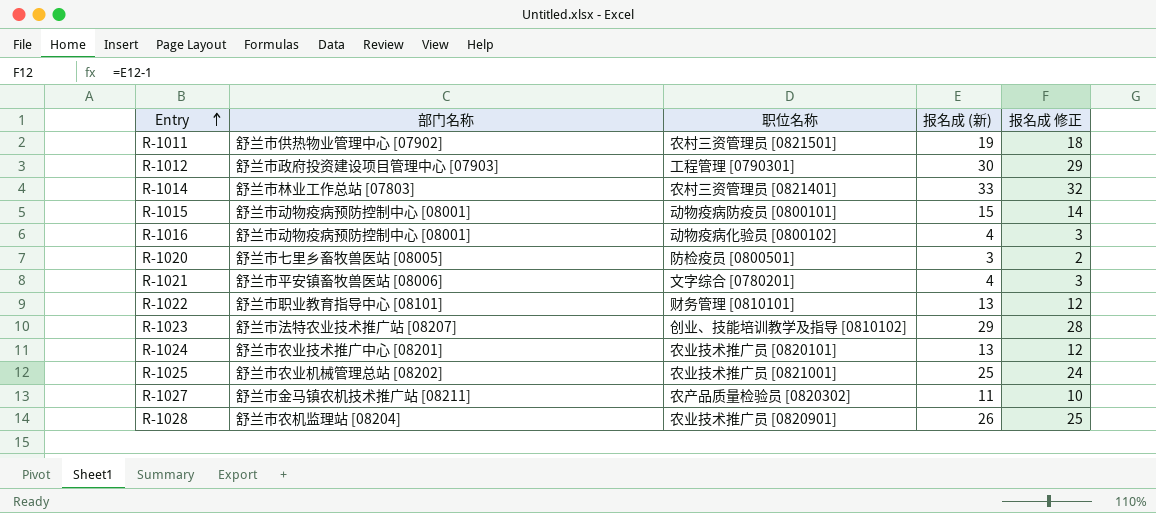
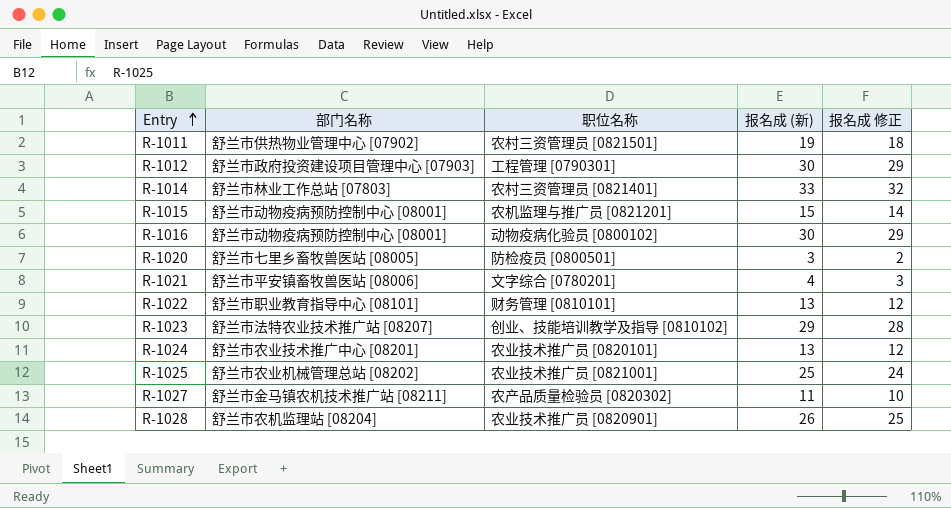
R-1015 | 职位名称: 动物疫病防疫员 [0800101] -> 农机监理与推广员 [0821201]
R-1016 | 报名成 (新): 4 -> 30
R-1016 | 报名成 修正: 3 -> 29

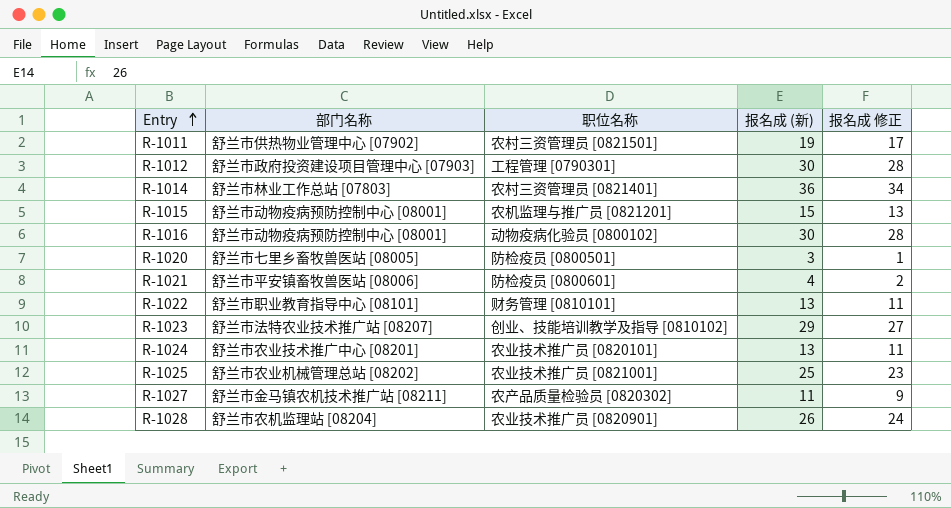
column 报名成 修正 | formula: [报名成 (新)] - 1 -> [报名成 (新)] - 2
R-1014 | 报名成 (新): 33 -> 36
R-1021 | 职位名称: 文字综合 [0780201] -> 防检疫员 [0800601]

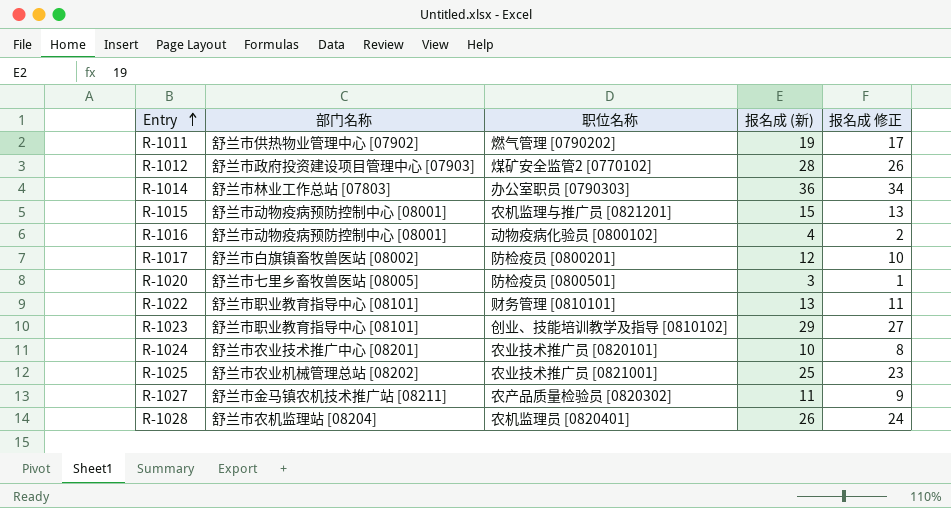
row R-1021: 舒兰市平安镇畜牧兽医站 [08006] | 防检疫员 [0800601] | 4 | 2 -> none
R-1011 | 职位名称: 农村三资管理员 [0821501] -> 燃气管理 [0790202]
R-1012 | 职位名称: 工程管理 [0790301] -> 煤矿安全监管2 [0770102]
R-1012 | 报名成 (新): 30 -> 28
R-1012 | 报名成 修正: 28 -> 26
R-1014 | 职位名称: 农村三资管理员 [0821401] -> 办公室职员 [0790303]
R-1016 | 报名成 (新): 30 -> 4
R-1016 | 报名成 修正: 28 -> 2
row R-1017: none -> 舒兰市白旗镇畜牧兽医站 [08002] | 防检疫员 [0800201] | 12 | 10
R-1023 | 部门名称: 舒兰市法特农业技术推广站 [08207] -> 舒兰市职业教育指导中心 [08101]
R-1024 | 报名成 (新): 13 -> 10
R-1024 | 报名成 修正: 11 -> 8
R-1028 | 职位名称: 农业技术推广员 [0820901] -> 农机监理员 [0820401]

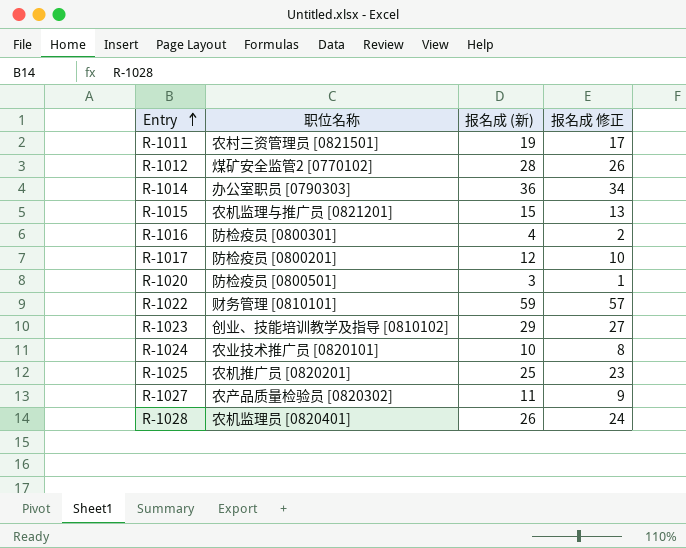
column 部门名称 | position: 2 -> none
R-1011 | 职位名称: 燃气管理 [0790202] -> 农村三资管理员 [0821501]
R-1016 | 职位名称: 动物疫病化验员 [0800102] -> 防检疫员 [0800301]
R-1022 | 报名成 (新): 13 -> 59
R-1022 | 报名成 修正: 11 -> 57
R-1025 | 职位名称: 农业技术推广员 [0821001] -> 农机推广员 [0820201]

